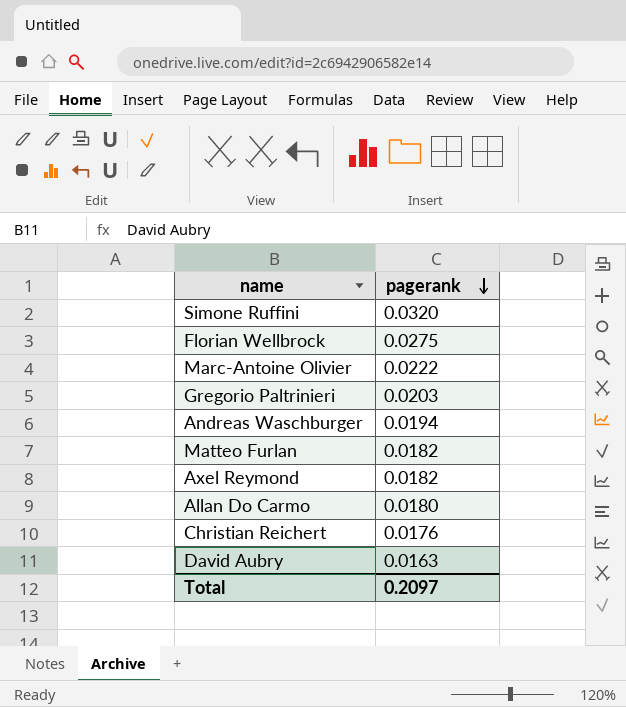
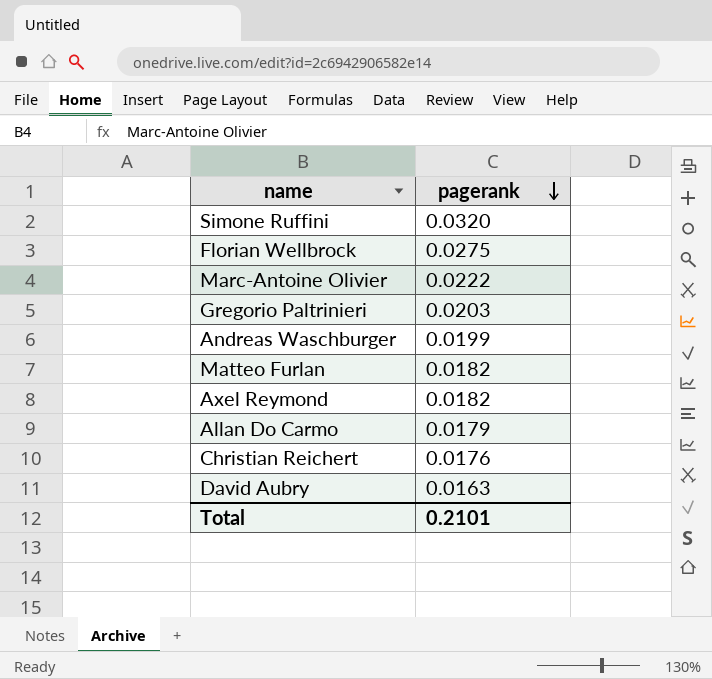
Andreas Waschburger | pagerank: 0.0194 -> 0.0199
Allan Do Carmo | pagerank: 0.0180 -> 0.0179
Total | pagerank: 0.2097 -> 0.2101

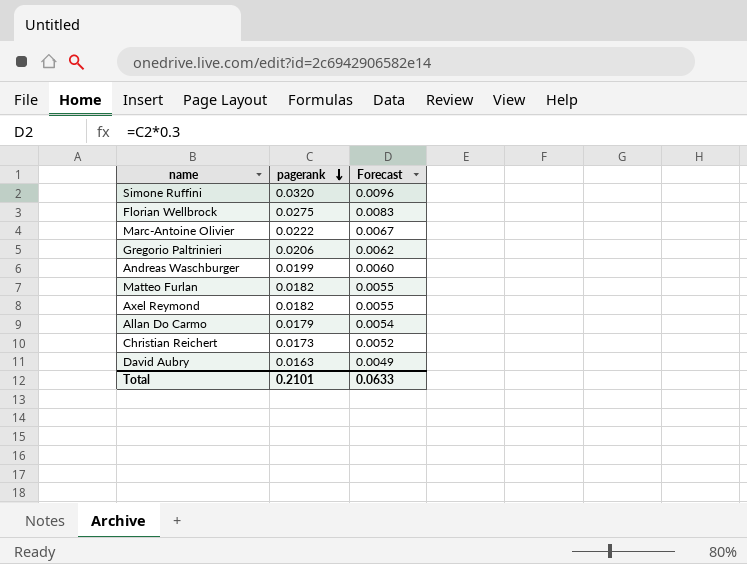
column Forecast | formula: none -> [pagerank] * 0.3
Gregorio Paltrinieri | pagerank: 0.0203 -> 0.0206
Christian Reichert | pagerank: 0.0176 -> 0.0173

